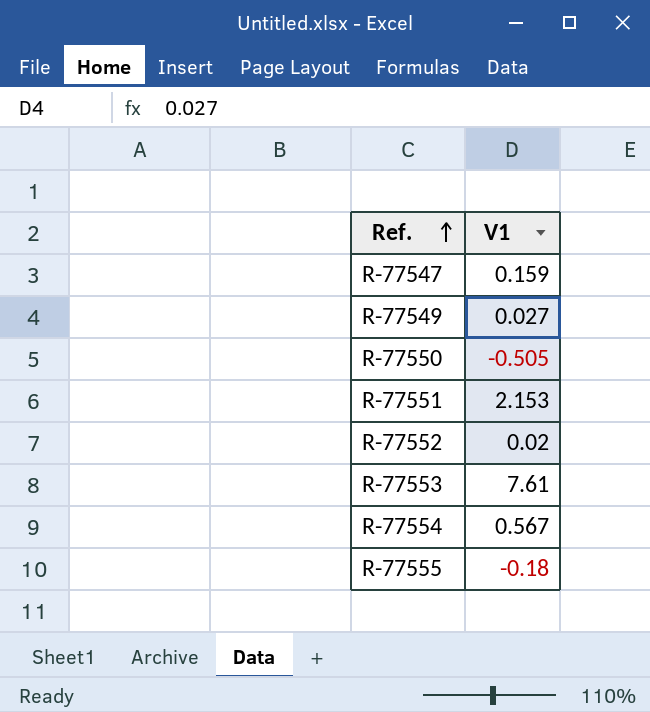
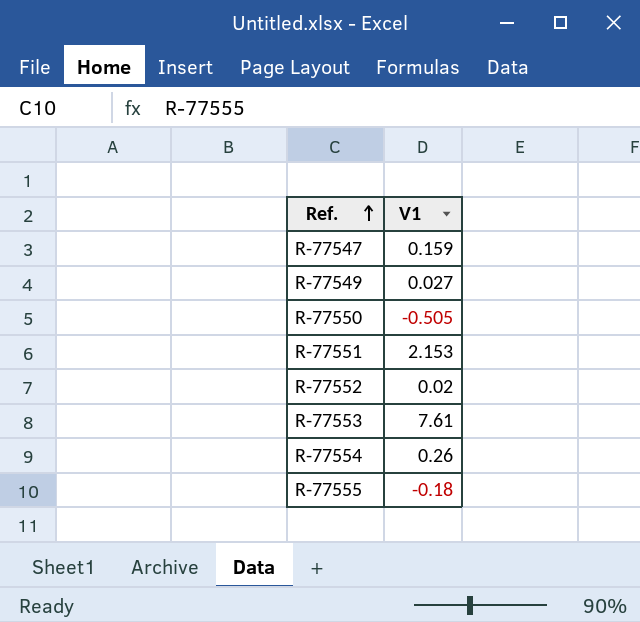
R-77554 | V1: 0.567 -> 0.26

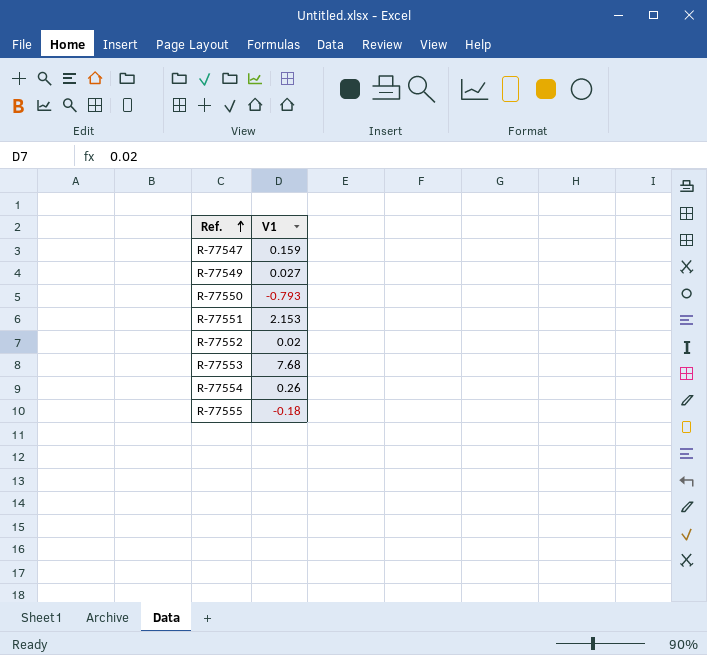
R-77550 | V1: -0.505 -> -0.793
R-77553 | V1: 7.61 -> 7.68

